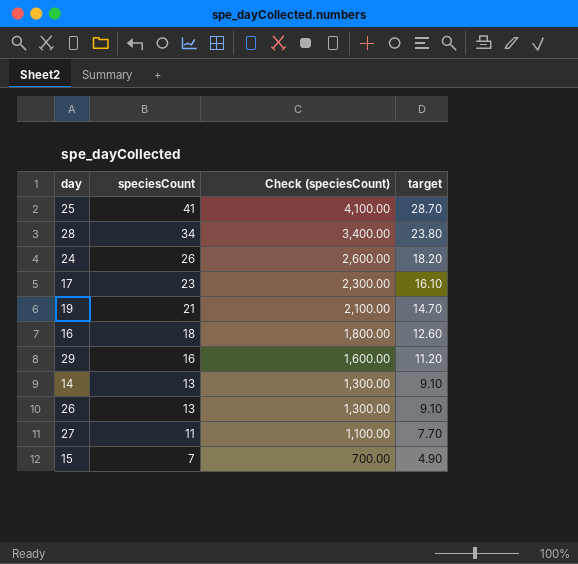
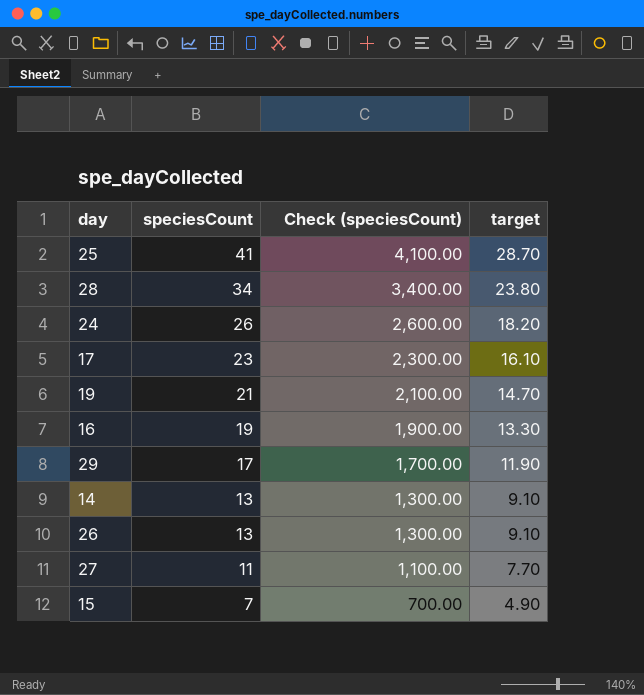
16 | speciesCount: 18 -> 19
16 | Check (speciesCount): 1,800.00 -> 1,900.00
16 | target: 12.60 -> 13.30
29 | speciesCount: 16 -> 17
29 | Check (speciesCount): 1,600.00 -> 1,700.00
29 | target: 11.20 -> 11.90

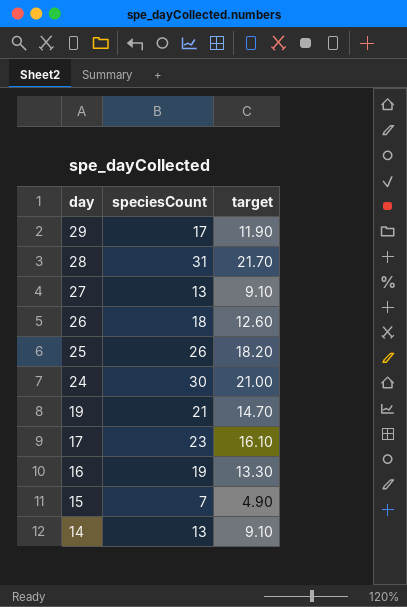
row order: speciesCount descending -> day descending
column Check (speciesCount) | formula: [speciesCount] * 100 -> none
28 | speciesCount: 34 -> 31
28 | target: 23.80 -> 21.70
27 | speciesCount: 11 -> 13
27 | target: 7.70 -> 9.10
26 | speciesCount: 13 -> 18
26 | target: 9.10 -> 12.60
25 | speciesCount: 41 -> 26
25 | target: 28.70 -> 18.20
24 | speciesCount: 26 -> 30
24 | target: 18.20 -> 21.00

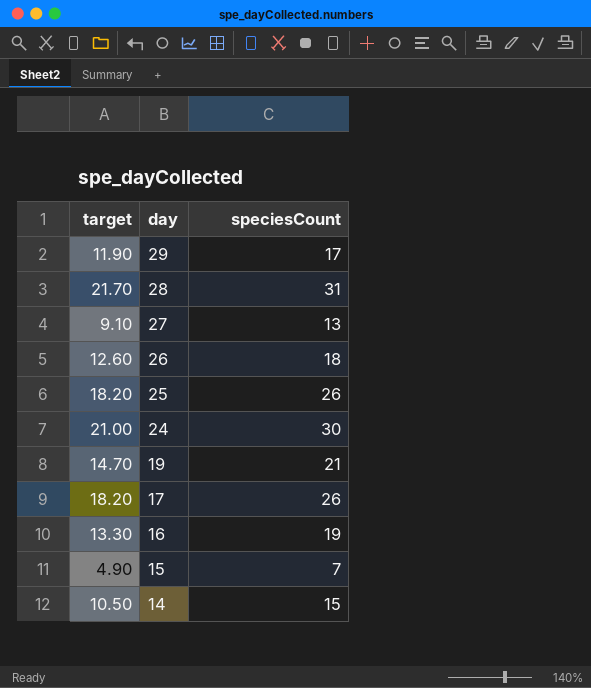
column target | position: 3 -> 1
17 | target: 16.10 -> 18.20
17 | speciesCount: 23 -> 26
14 | target: 9.10 -> 10.50
14 | speciesCount: 13 -> 15

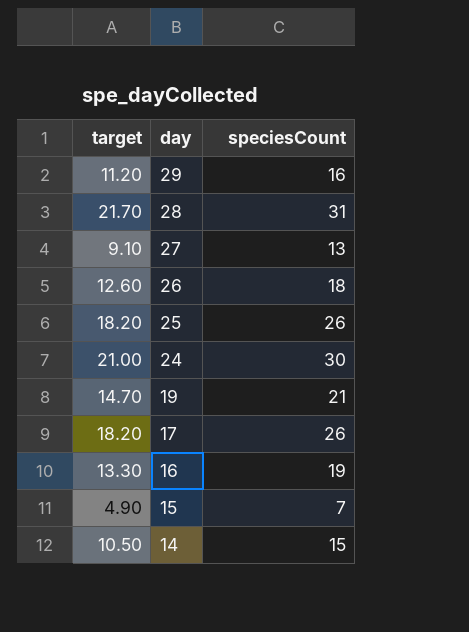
29 | target: 11.90 -> 11.20
29 | speciesCount: 17 -> 16

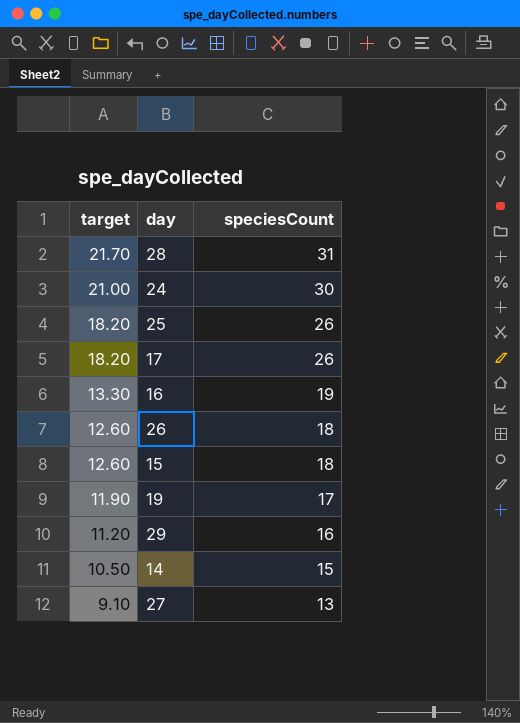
row order: day descending -> target descending
15 | target: 4.90 -> 12.60
15 | speciesCount: 7 -> 18
19 | target: 14.70 -> 11.90
19 | speciesCount: 21 -> 17

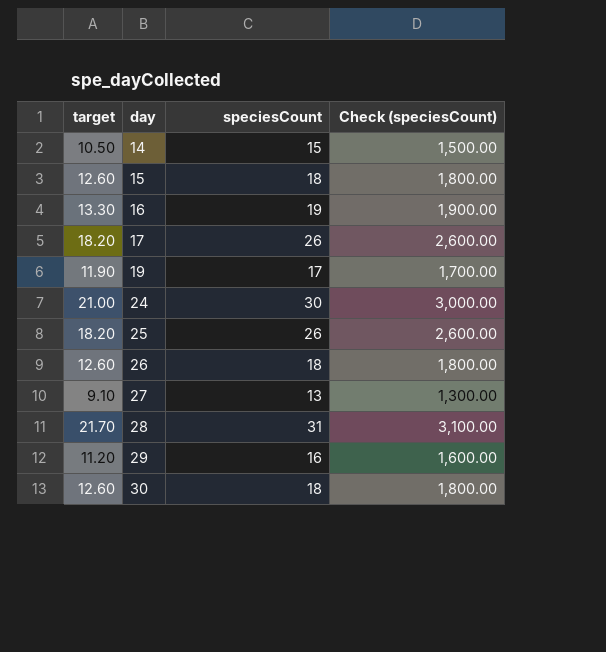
row order: target descending -> day ascending
column Check (speciesCount) | formula: none -> [speciesCount] * 100
row 30: none -> 12.60 | 18 | 1,800.00

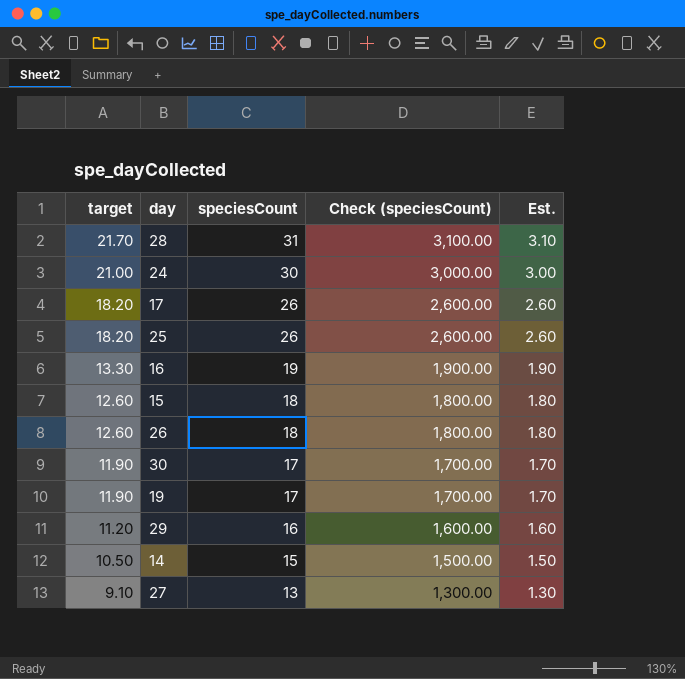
row order: day ascending -> target descending
column Est. | formula: none -> [speciesCount] * 0.1
30 | target: 12.60 -> 11.90
30 | speciesCount: 18 -> 17
30 | Check (speciesCount): 1,800.00 -> 1,700.00

